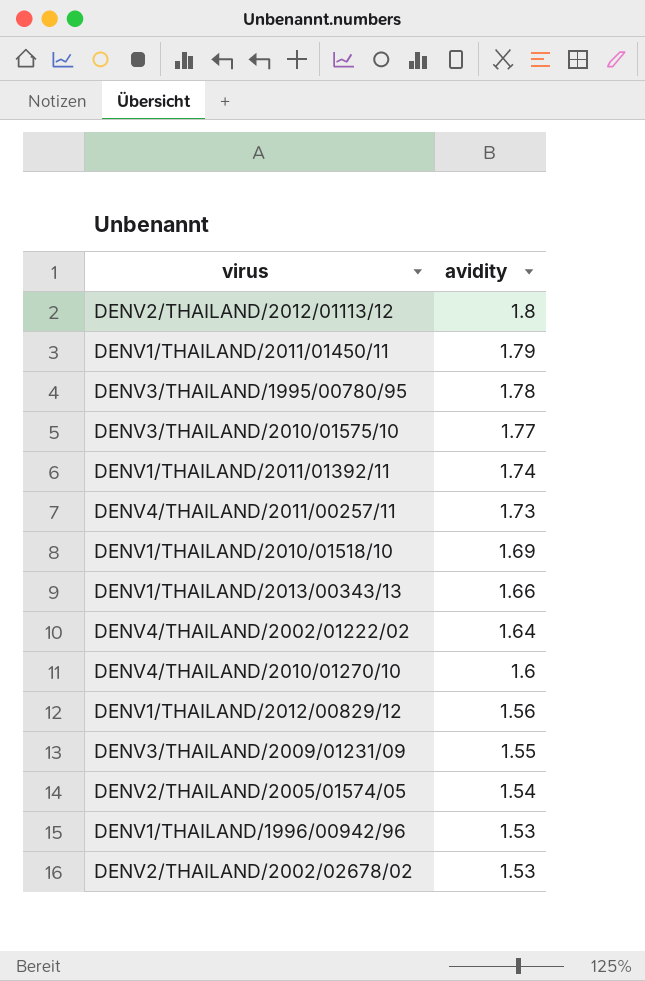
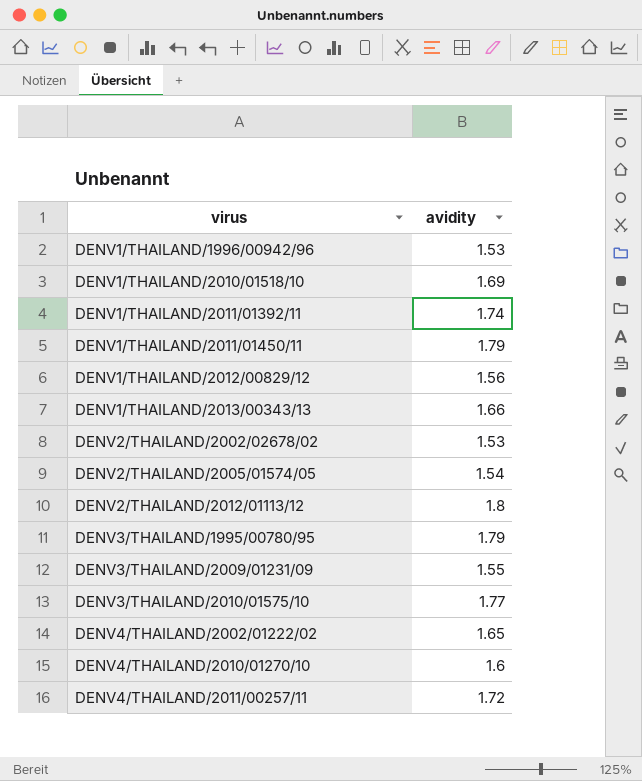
row order: avidity descending -> virus ascending
DENV3/THAILAND/1995/00780/95 | avidity: 1.78 -> 1.79
DENV4/THAILAND/2002/01222/02 | avidity: 1.64 -> 1.65
DENV4/THAILAND/2011/00257/11 | avidity: 1.73 -> 1.72

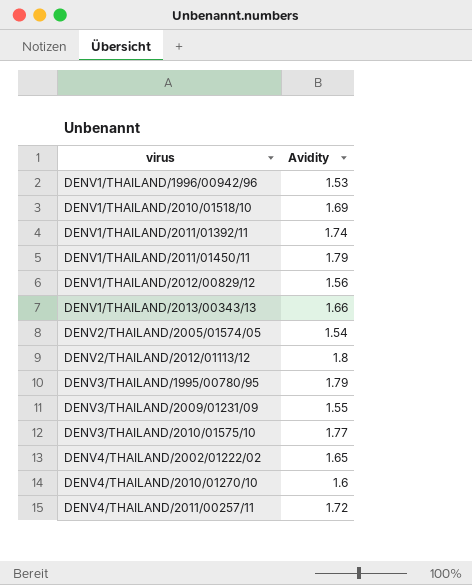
column name: avidity -> Avidity
row DENV2/THAILAND/2002/02678/02: 1.53 -> none

